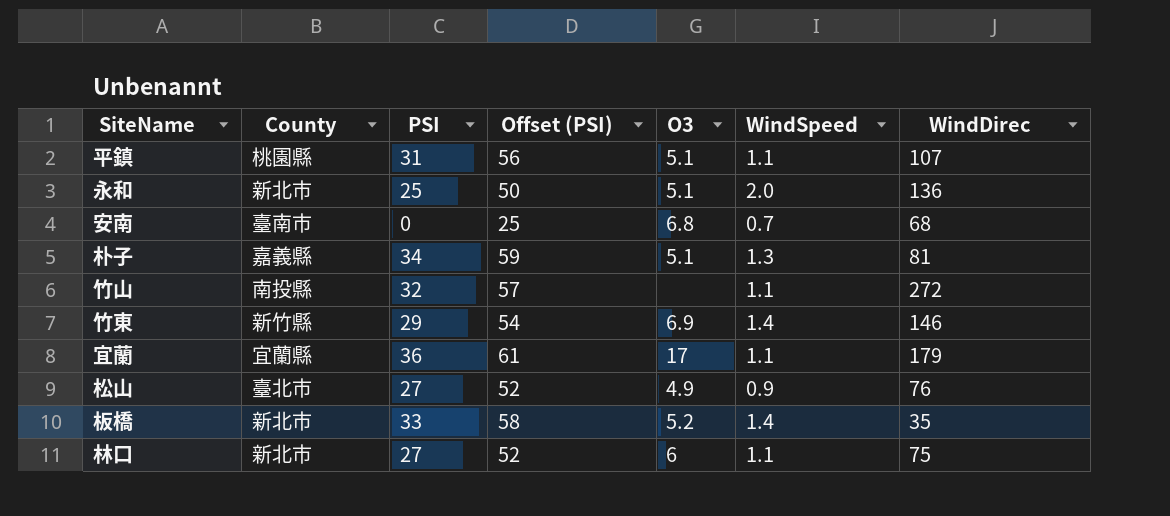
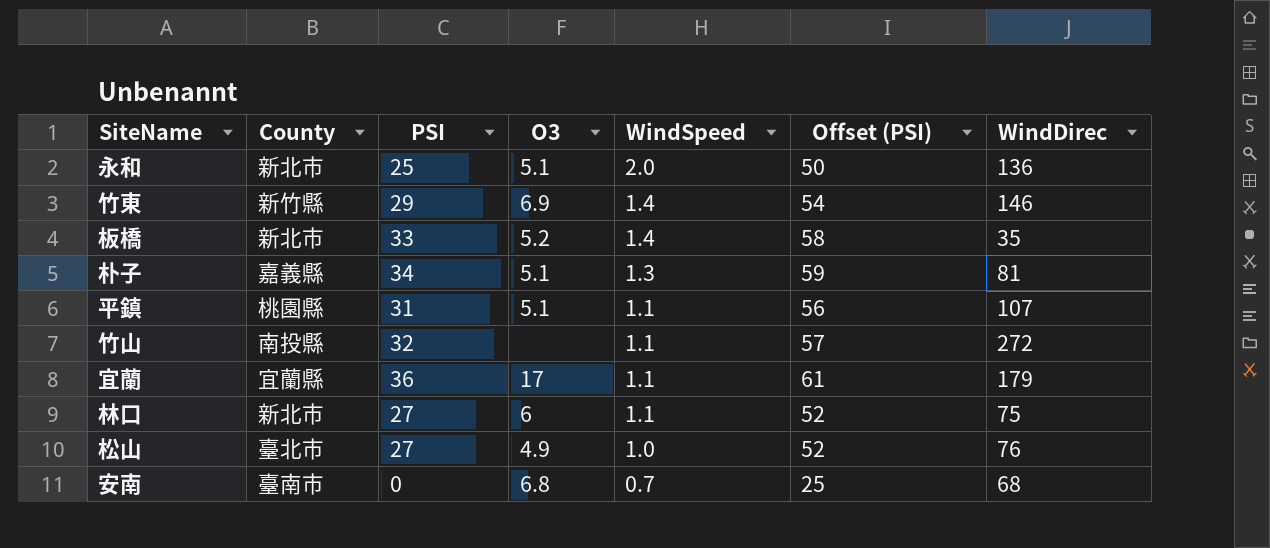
row order: none -> WindSpeed descending
column Offset (PSI) | position: 4 -> 6
松山 | WindSpeed: 0.9 -> 1.0

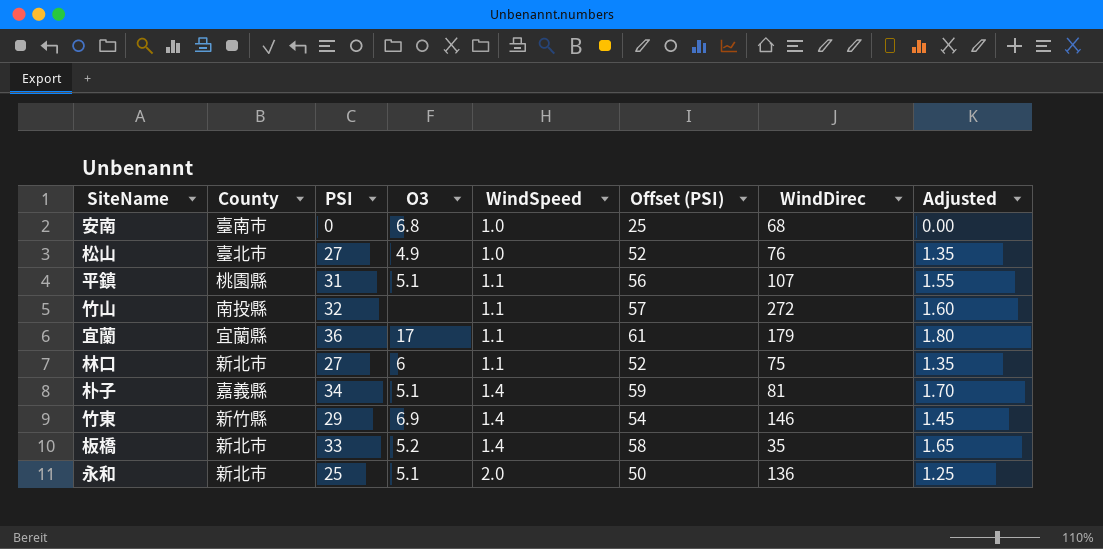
row order: WindSpeed descending -> WindSpeed ascending
column Adjusted | formula: none -> [PSI] * 0.05
安南 | WindSpeed: 0.7 -> 1.0
朴子 | WindSpeed: 1.3 -> 1.4

